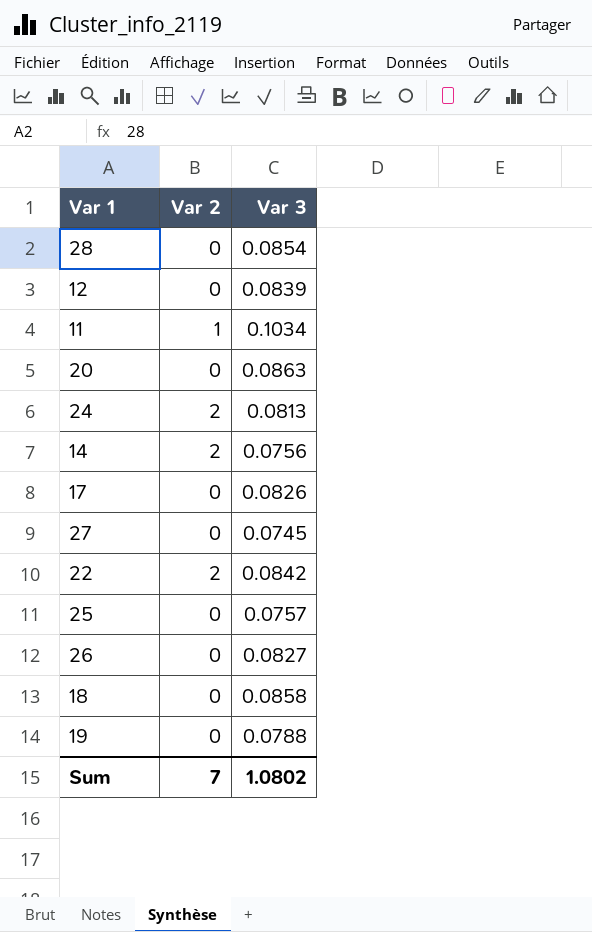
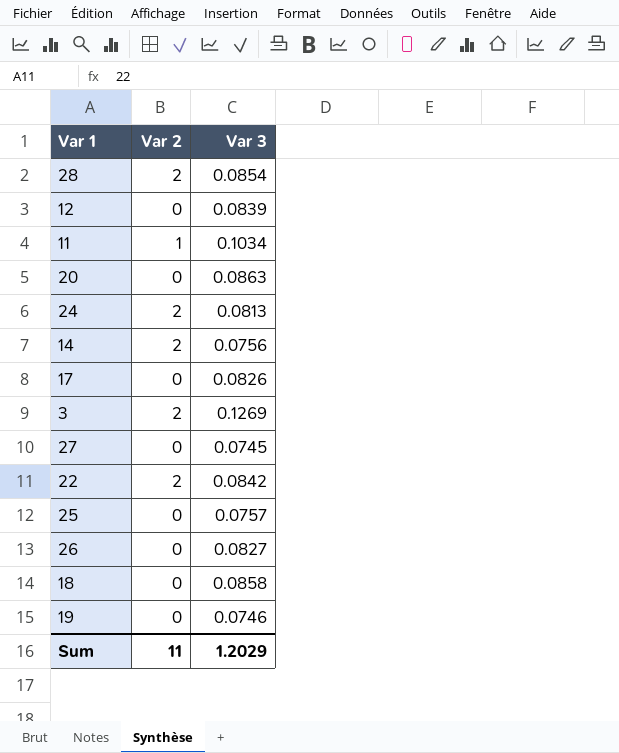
28 | Var 2: 0 -> 2
row 3: none -> 2 | 0.1269
19 | Var 3: 0.0788 -> 0.0746
Sum | Var 2: 7 -> 11
Sum | Var 3: 1.0802 -> 1.2029

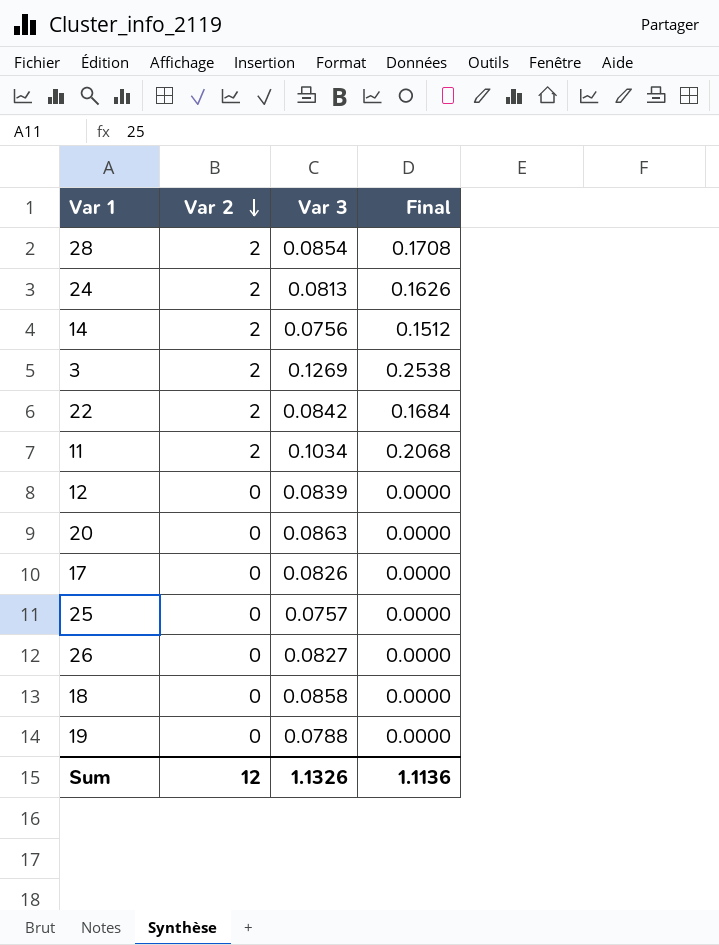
row order: none -> Var 2 descending
column Final | formula: none -> [Var 2] * [Var 3]
row 27: 0 | 0.0745 -> none
11 | Var 2: 1 -> 2
19 | Var 3: 0.0746 -> 0.0788
Sum | Var 2: 11 -> 12
Sum | Var 3: 1.2029 -> 1.1326

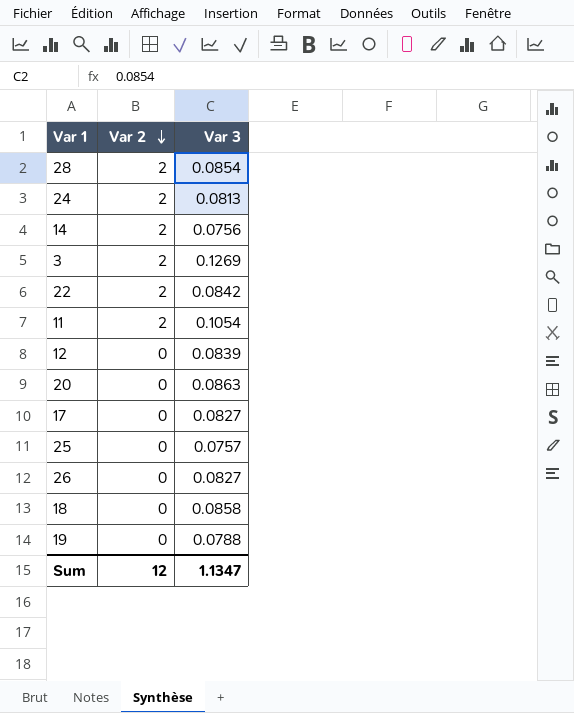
column Final | formula: [Var 2] * [Var 3] -> none
11 | Var 3: 0.1034 -> 0.1054
17 | Var 3: 0.0826 -> 0.0827
Sum | Var 3: 1.1326 -> 1.1347

